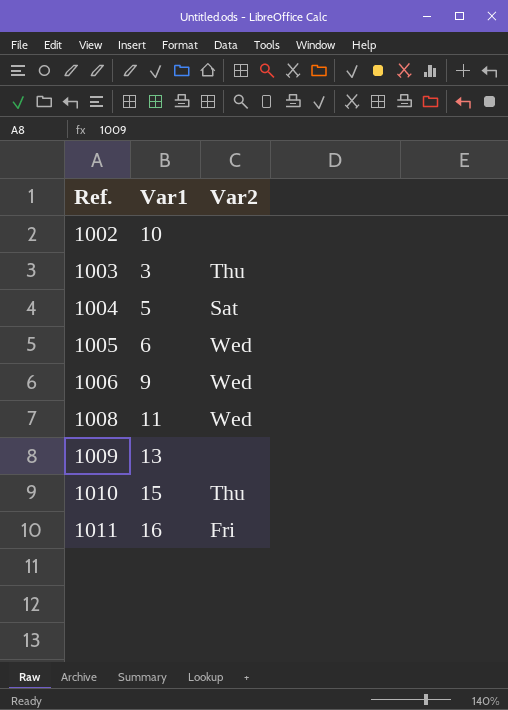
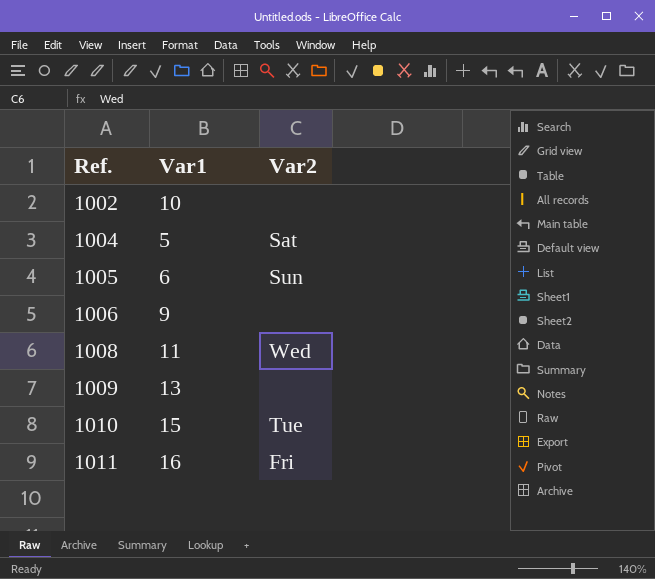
row 1003: 3 | Thu -> none
1005 | Var2: Wed -> Sun
1006 | Var2: Wed -> none
1010 | Var2: Thu -> Tue

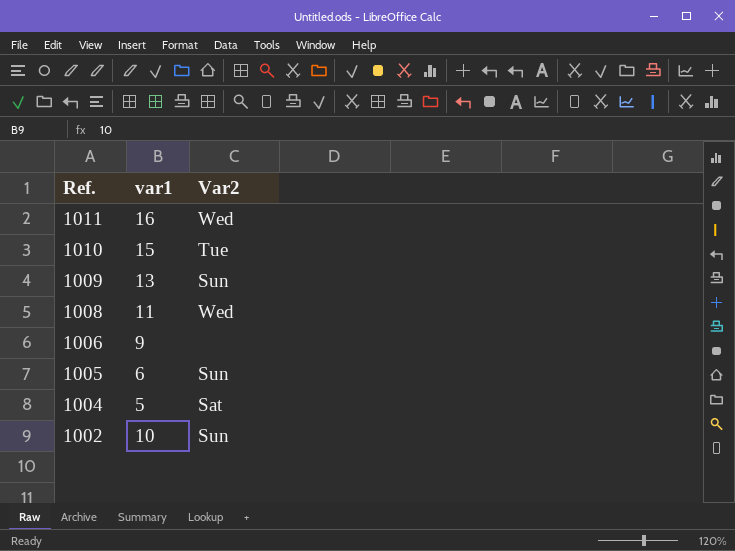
row order: Ref. ascending -> Ref. descending
column name: Var1 -> var1
1011 | Var2: Fri -> Wed
1009 | Var2: none -> Sun
1002 | Var2: none -> Sun

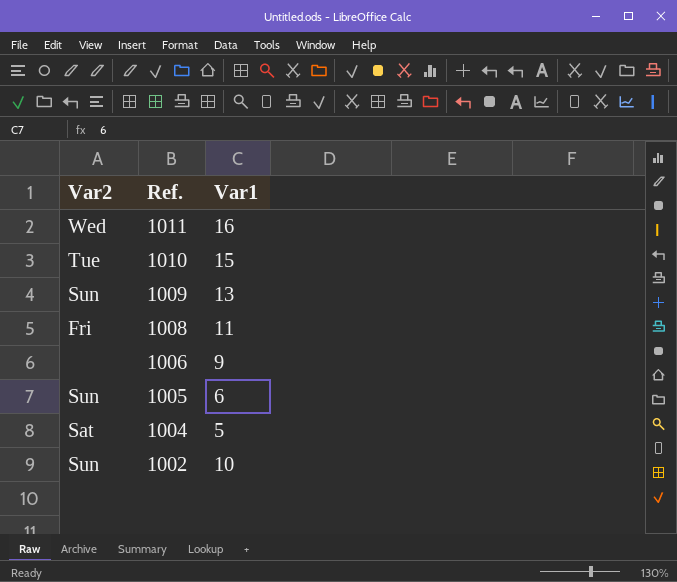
column Var2 | position: 3 -> 1
column name: var1 -> Var1
1008 | Var2: Wed -> Fri

